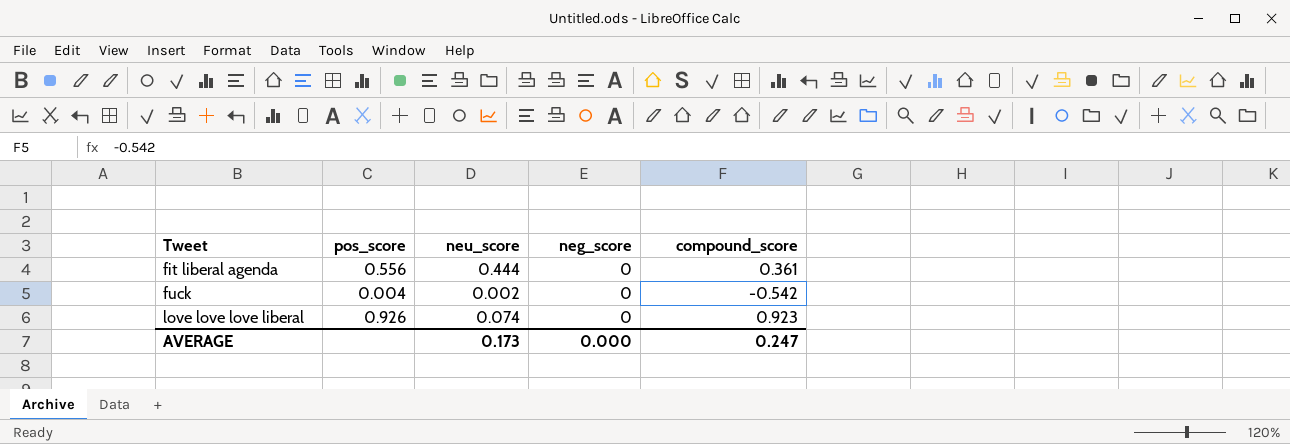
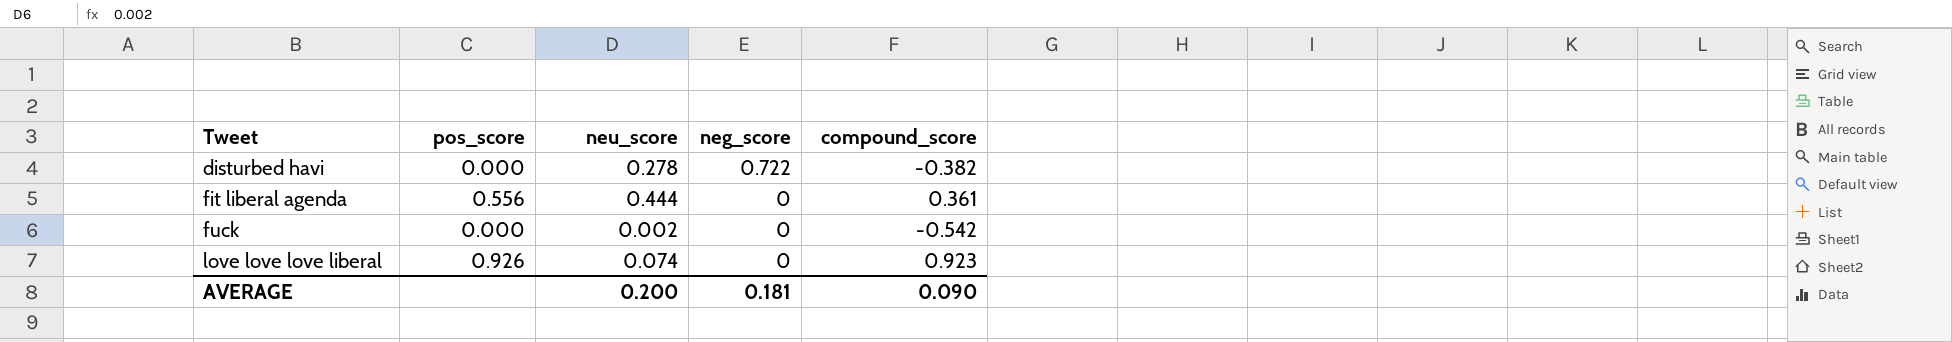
row disturbed havi: none -> 0.000 | 0.278 | 0.722 | -0.382
fuck | pos_score: 0.004 -> 0.000
AVERAGE | neu_score: 0.173 -> 0.200
AVERAGE | neg_score: 0.000 -> 0.181
AVERAGE | compound_score: 0.247 -> 0.090

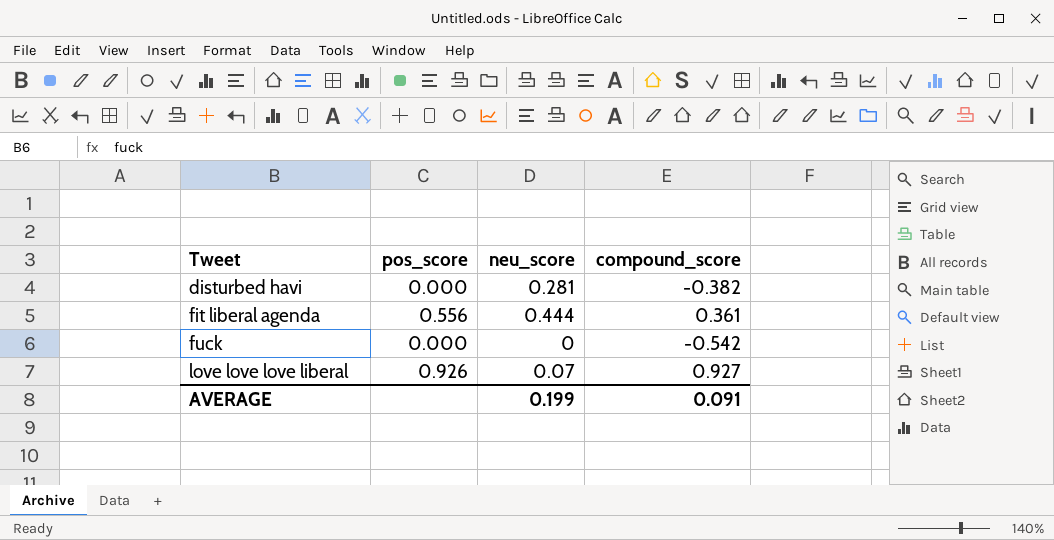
column neg_score | position: 4 -> none
disturbed havi | neu_score: 0.278 -> 0.281
fuck | neu_score: 0.002 -> 0
love love love liberal | neu_score: 0.074 -> 0.07
love love love liberal | compound_score: 0.923 -> 0.927
AVERAGE | neu_score: 0.200 -> 0.199
AVERAGE | compound_score: 0.090 -> 0.091

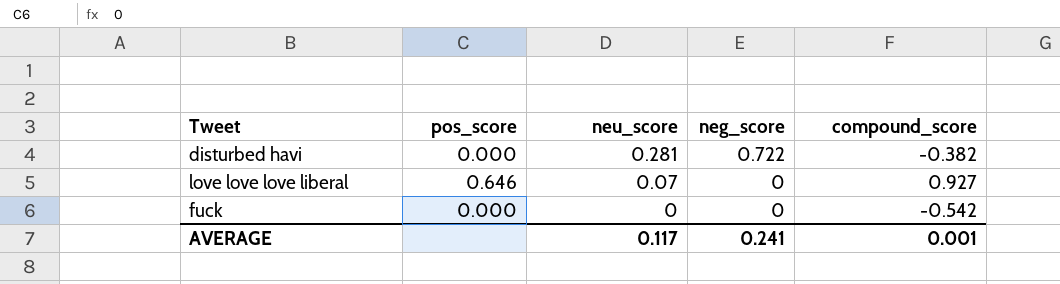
row order: Tweet ascending -> neu_score descending
column neg_score | position: none -> 4
row fit liberal agenda: 0.556 | 0.444 | 0.361 -> none
love love love liberal | pos_score: 0.926 -> 0.646
AVERAGE | neu_score: 0.199 -> 0.117
AVERAGE | compound_score: 0.091 -> 0.001

